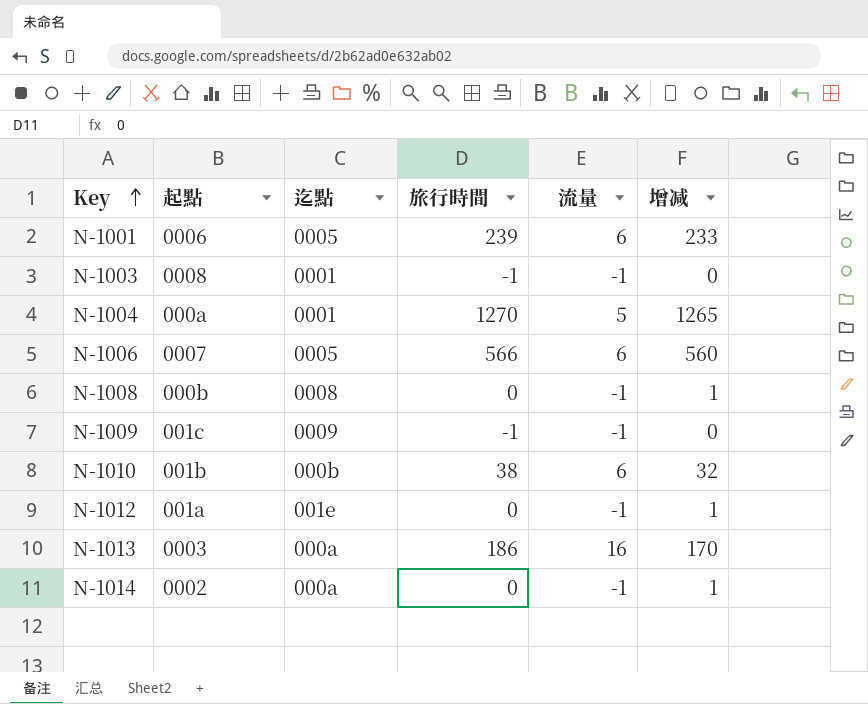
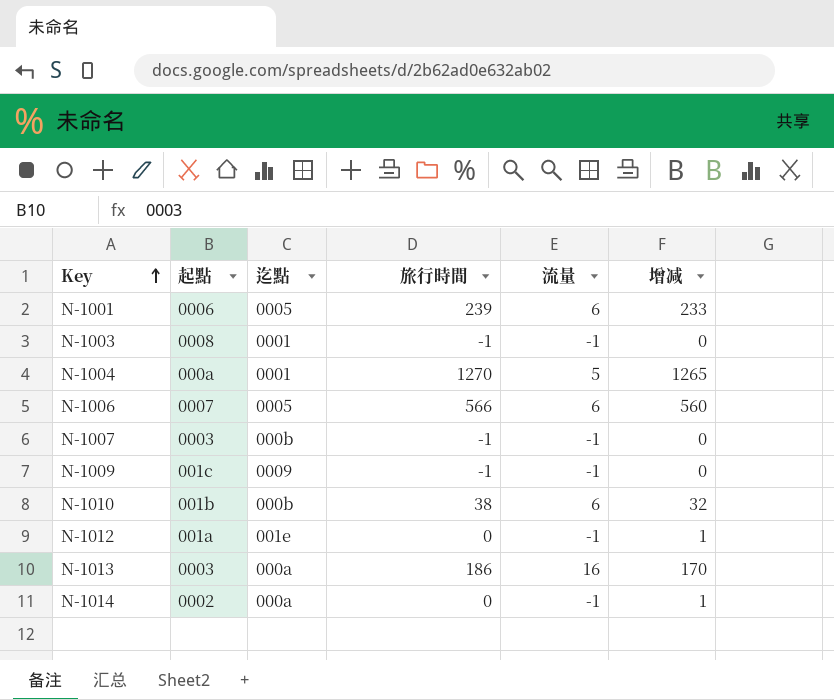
row N-1008: 000b | 0008 | 0 | -1 | 1 -> none
row N-1007: none -> 0003 | 000b | -1 | -1 | 0

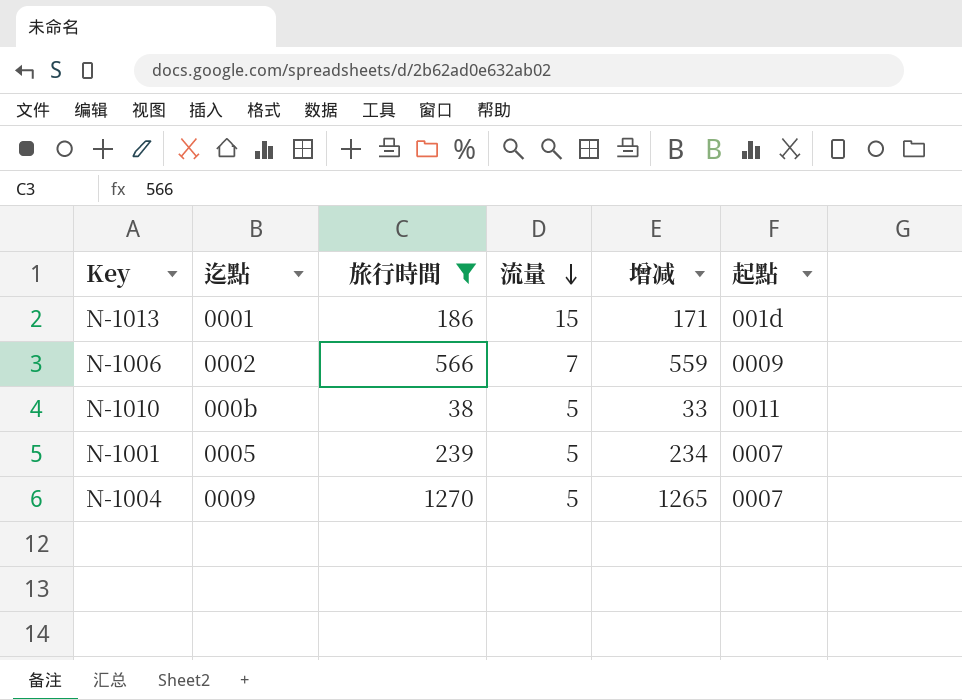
filter: none -> 旅行時間 >= 38
row order: Key ascending -> 流量 descending
column 起點 | position: 2 -> 6
N-1013 | 迄點: 000a -> 0001
N-1013 | 流量: 16 -> 15
N-1013 | 增减: 170 -> 171
N-1013 | 起點: 0003 -> 001d
N-1006 | 迄點: 0005 -> 0002
N-1006 | 流量: 6 -> 7
N-1006 | 增减: 560 -> 559
N-1006 | 起點: 0007 -> 0009
N-1010 | 流量: 6 -> 5
N-1010 | 增减: 32 -> 33
N-1010 | 起點: 001b -> 0011
N-1001 | 流量: 6 -> 5
N-1001 | 增减: 233 -> 234
N-1001 | 起點: 0006 -> 0007
N-1004 | 迄點: 0001 -> 0009
N-1004 | 起點: 000a -> 0007

